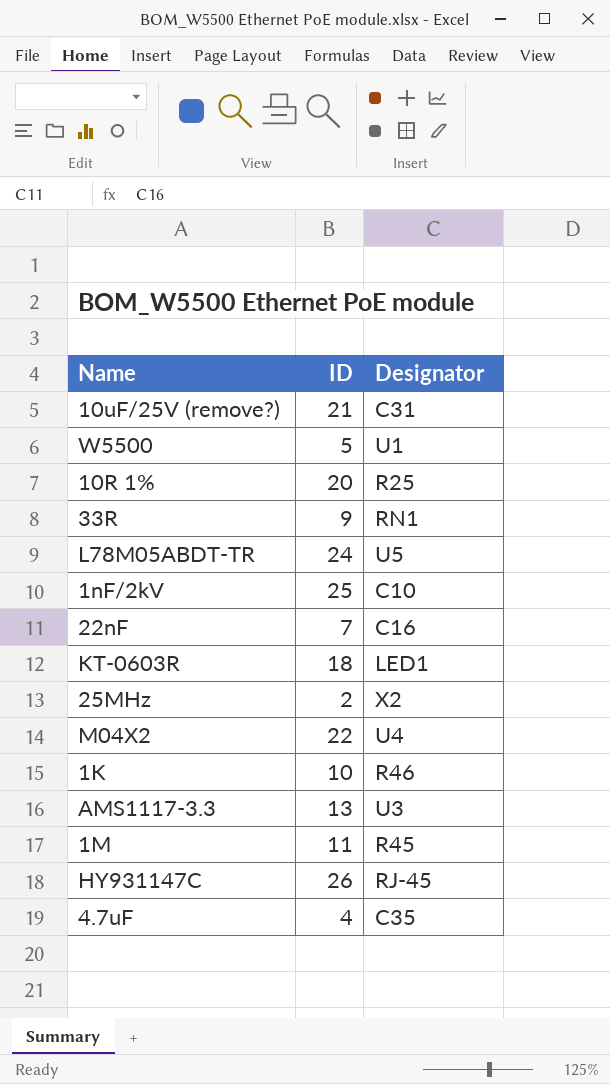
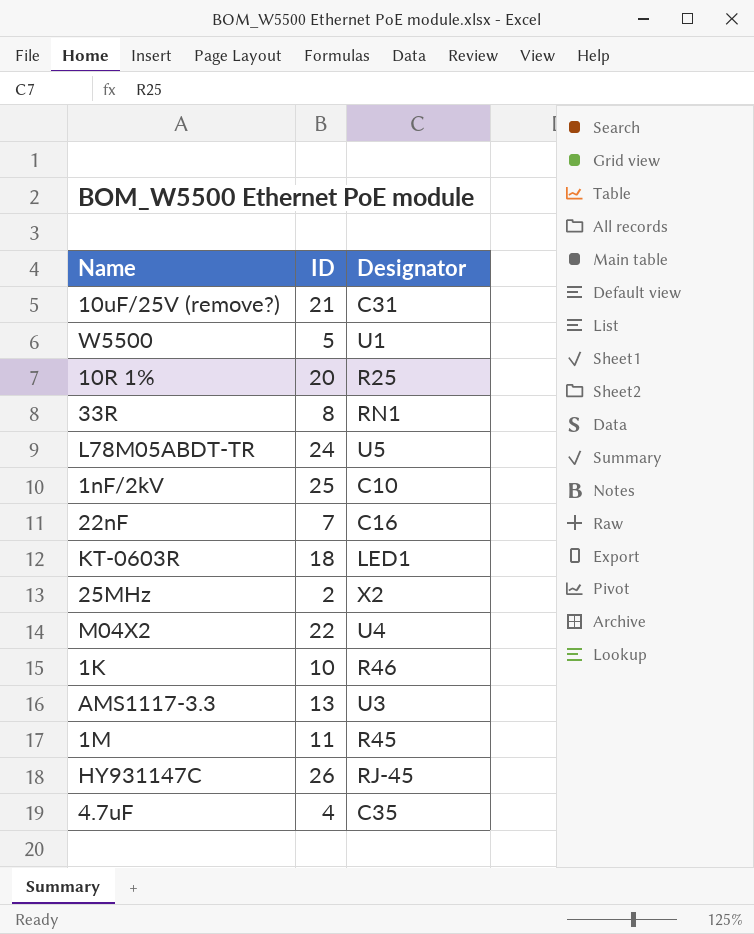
33R | ID: 9 -> 8

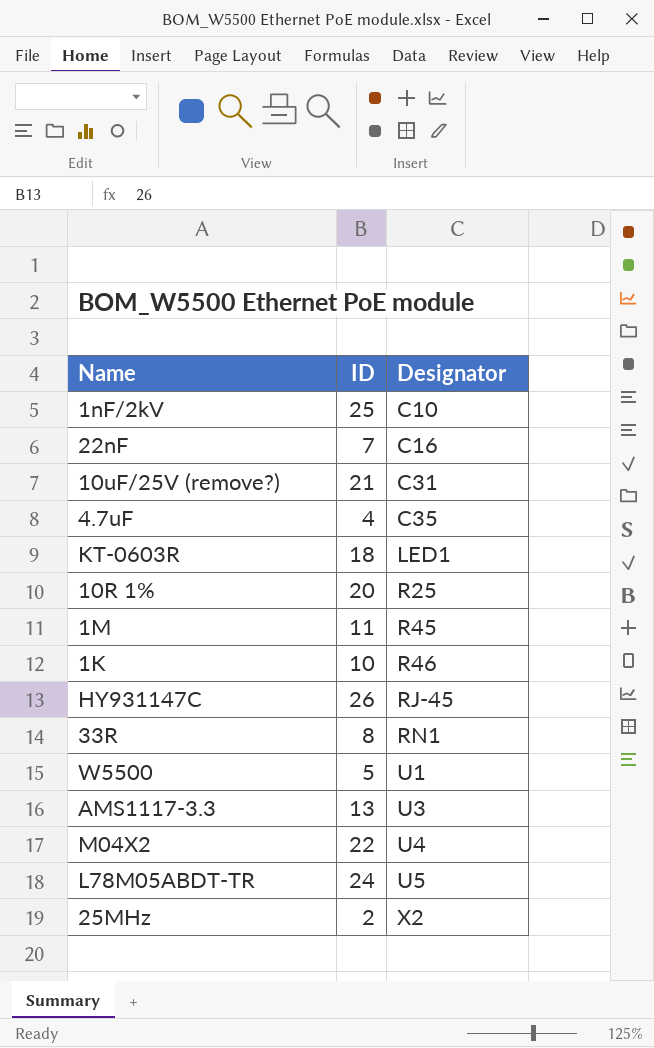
row order: none -> Designator ascending

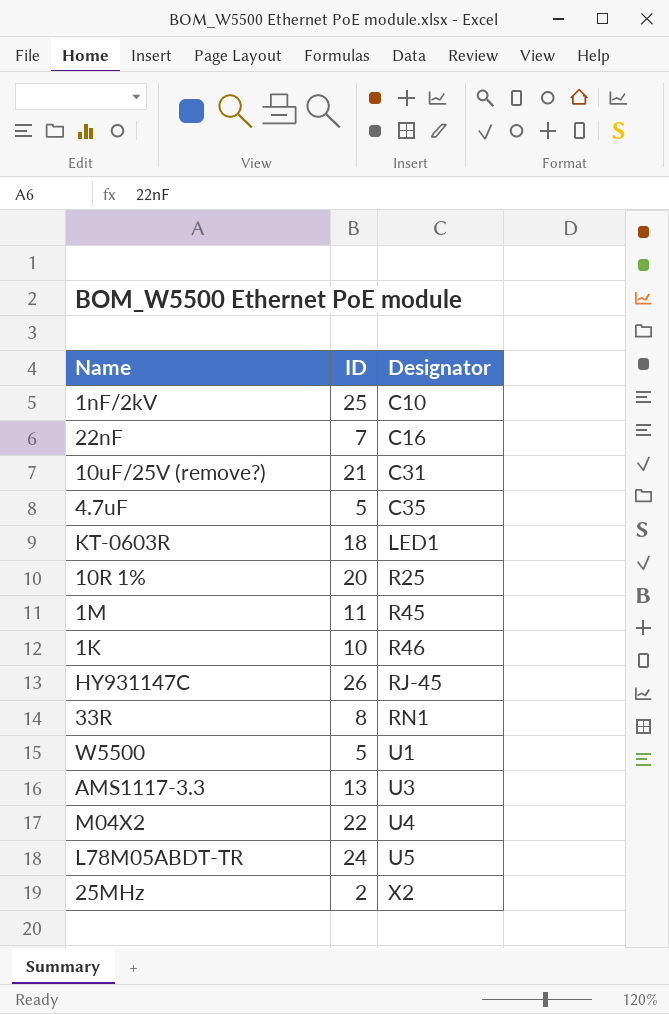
4.7uF | ID: 4 -> 5

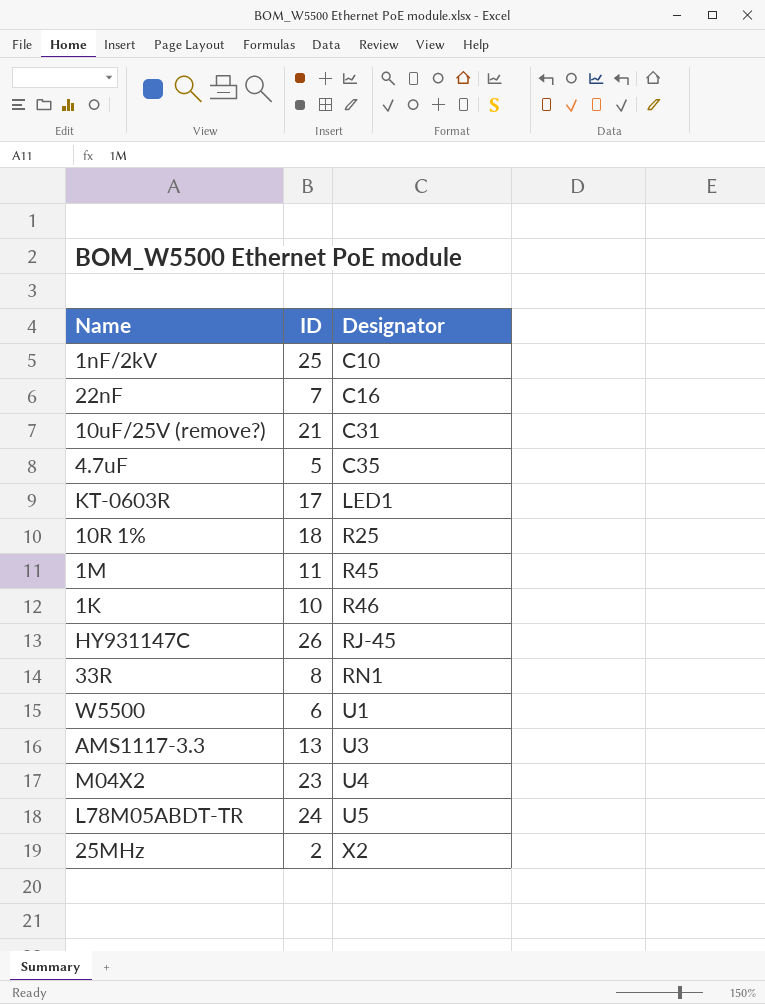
KT-0603R | ID: 18 -> 17
10R 1% | ID: 20 -> 18
W5500 | ID: 5 -> 6
M04X2 | ID: 22 -> 23

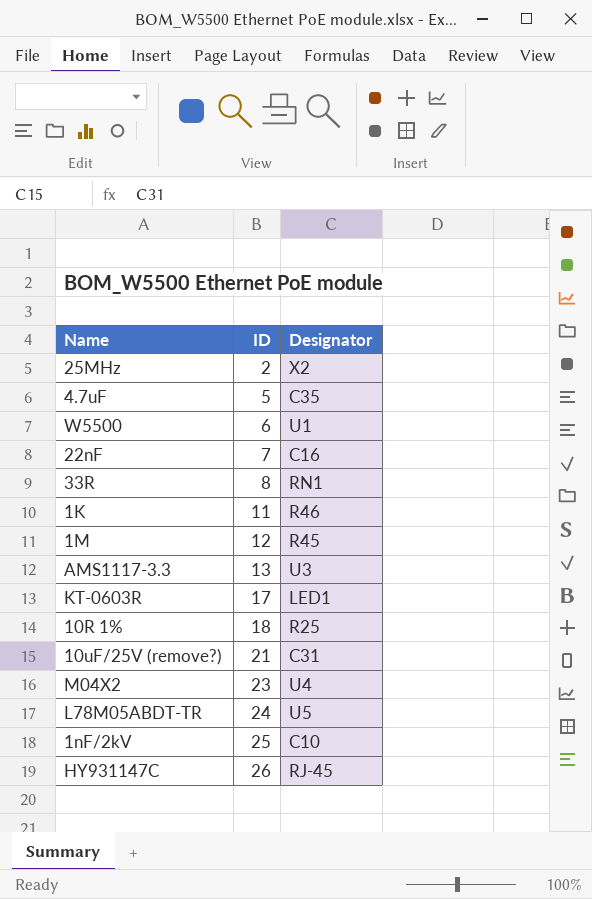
row order: Designator ascending -> ID ascending
1K | ID: 10 -> 11
1M | ID: 11 -> 12

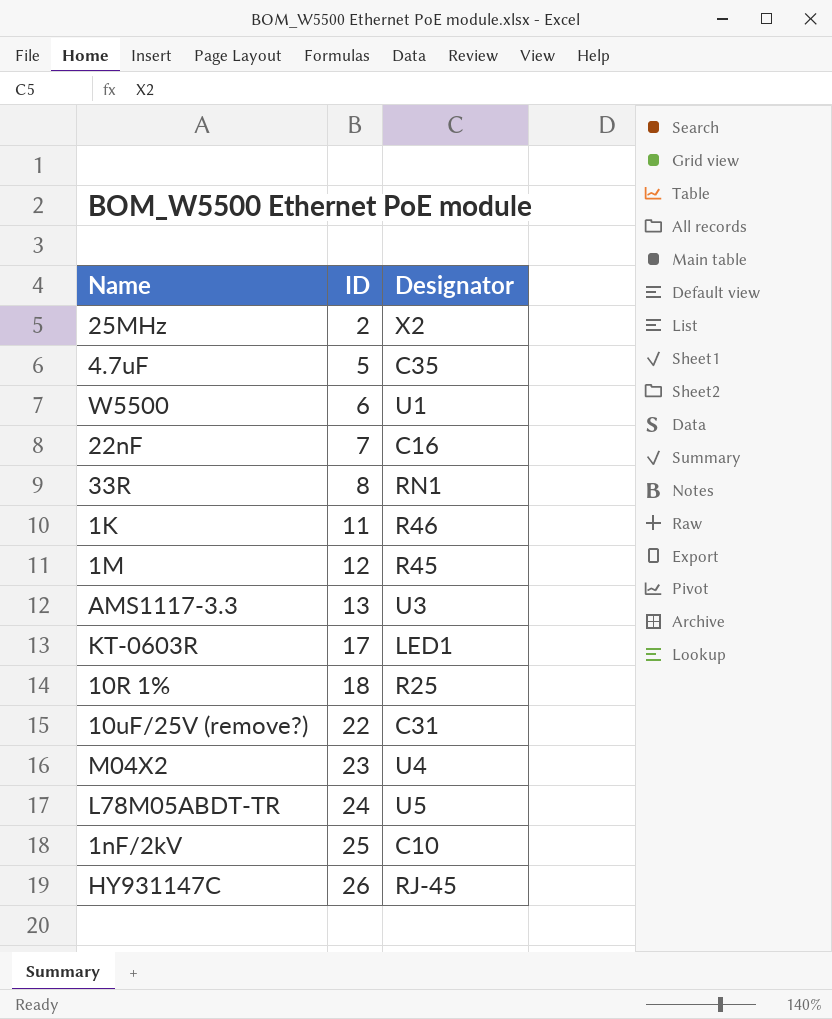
10uF/25V (remove?) | ID: 21 -> 22

